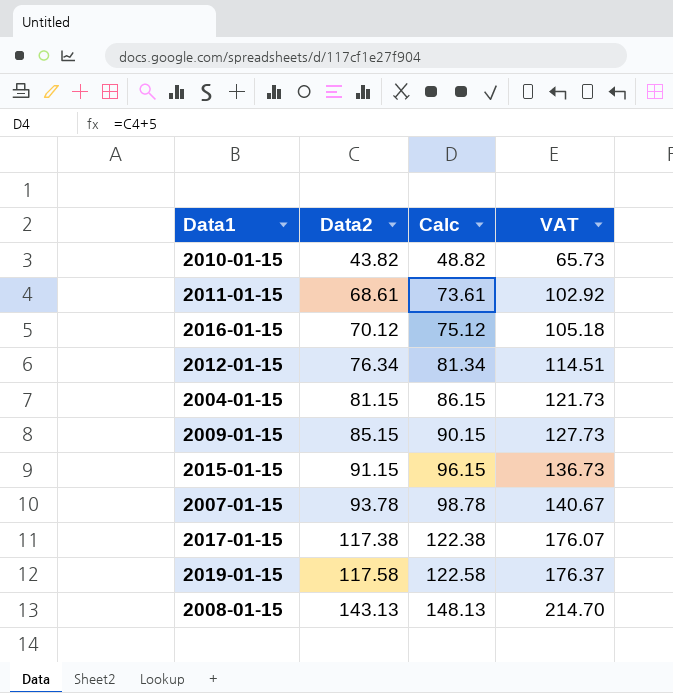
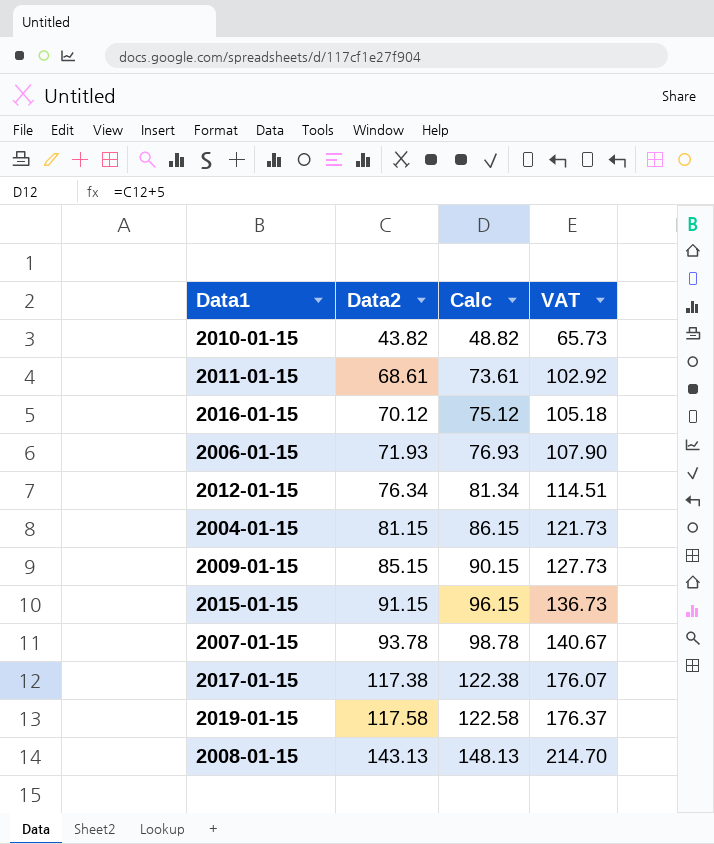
row 2006-01-15: none -> 71.93 | 76.93 | 107.90

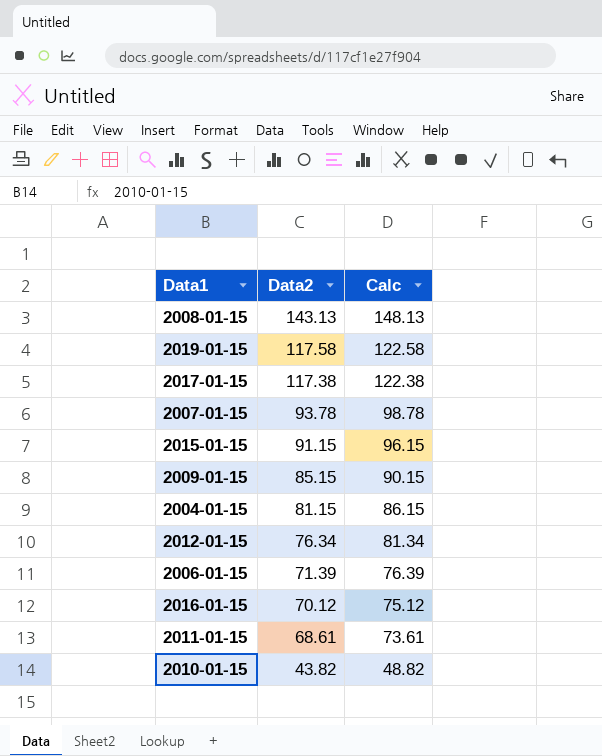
row order: Data2 ascending -> Data2 descending
column VAT | formula: [Data2] * 1.5 -> none
2006-01-15 | Data2: 71.93 -> 71.39
2006-01-15 | Calc: 76.93 -> 76.39

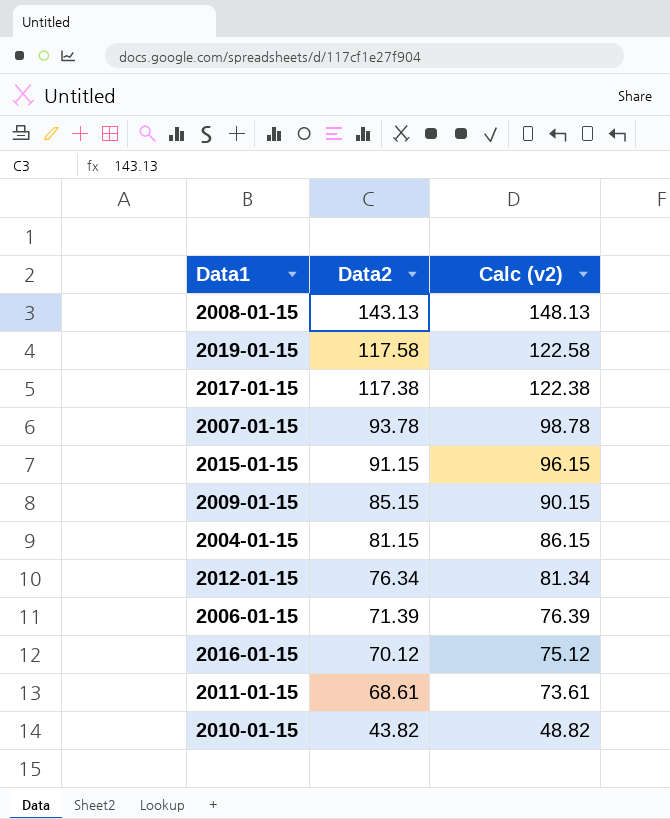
column name: Calc -> Calc (v2)

